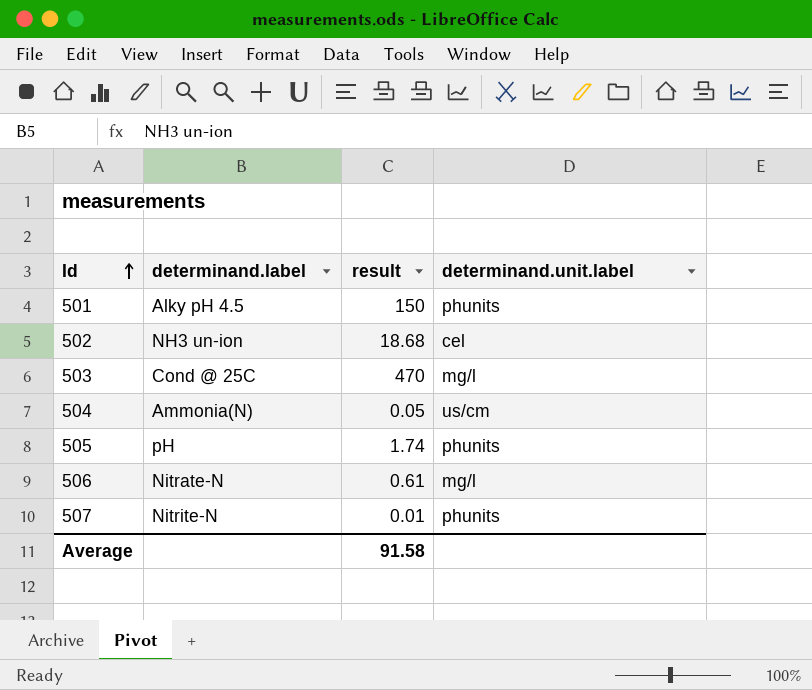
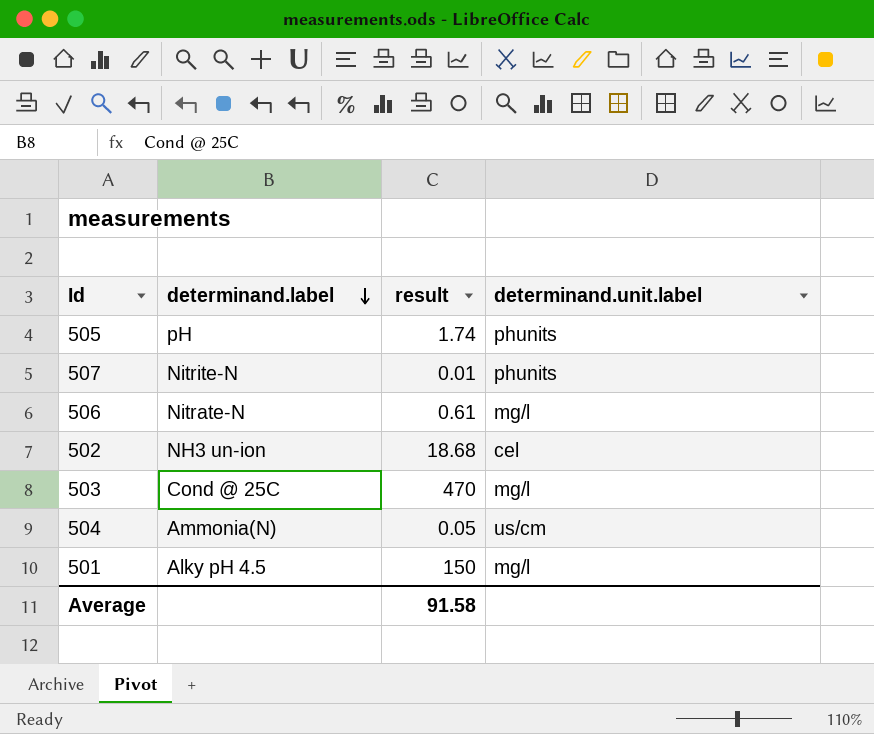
row order: Id ascending -> determinand.label descending
501 | determinand.unit.label: phunits -> mg/l

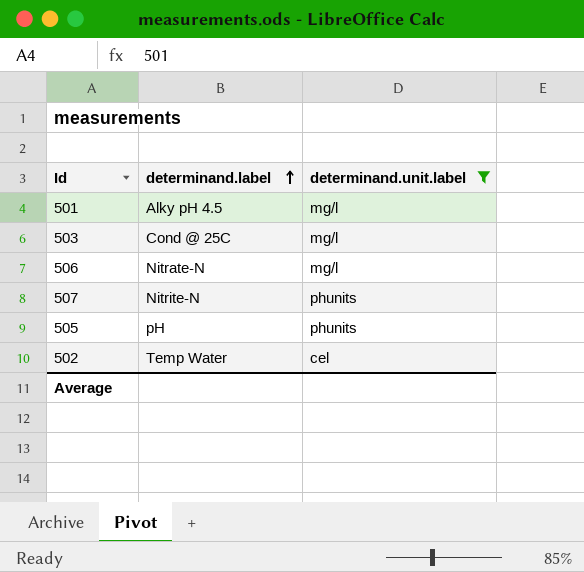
filter: none -> determinand.unit.label != us/cm
row order: determinand.label descending -> determinand.label ascending
column result | position: 3 -> none
502 | determinand.label: NH3 un-ion -> Temp Water

